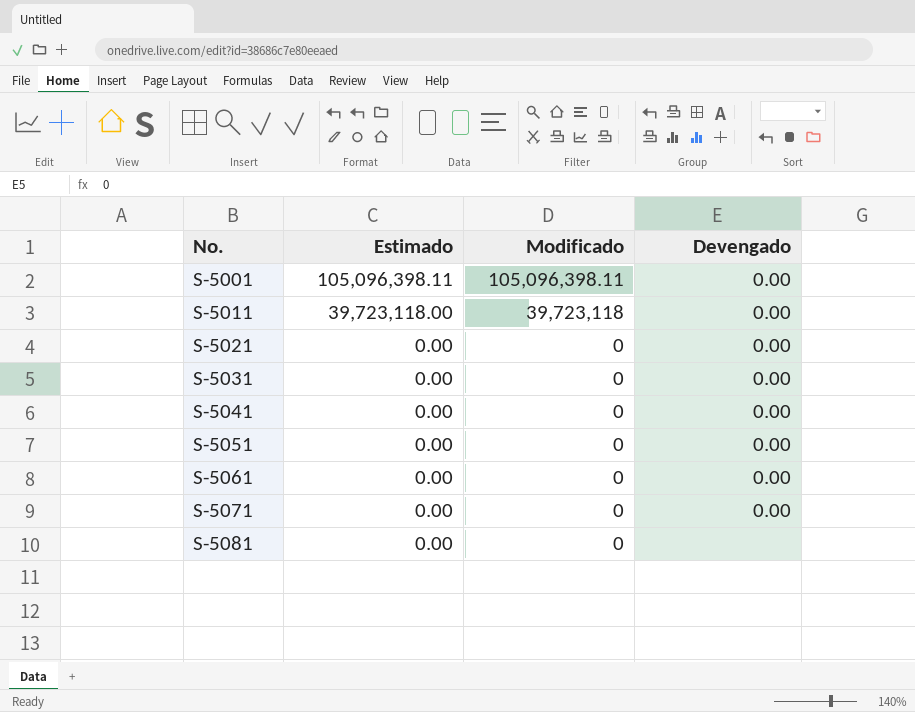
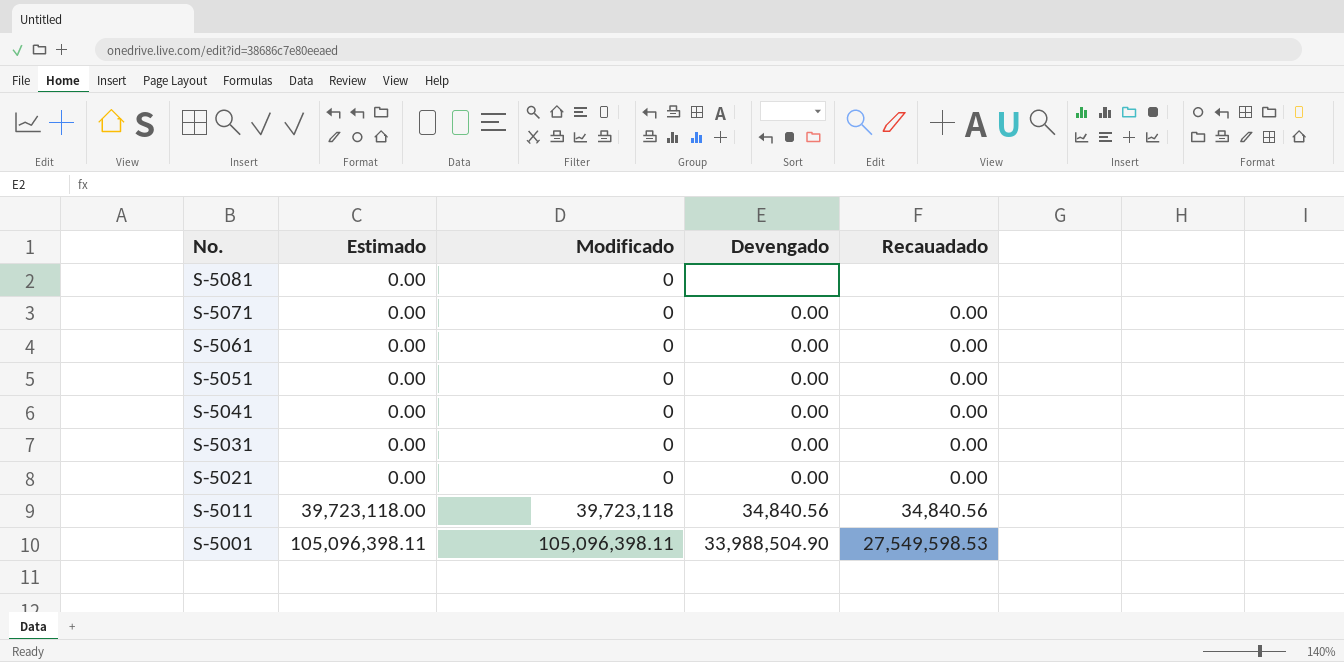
row order: No. ascending -> No. descending
column Recauadado | position: none -> 5
S-5011 | Devengado: 0.00 -> 34,840.56
S-5001 | Devengado: 0.00 -> 33,988,504.90

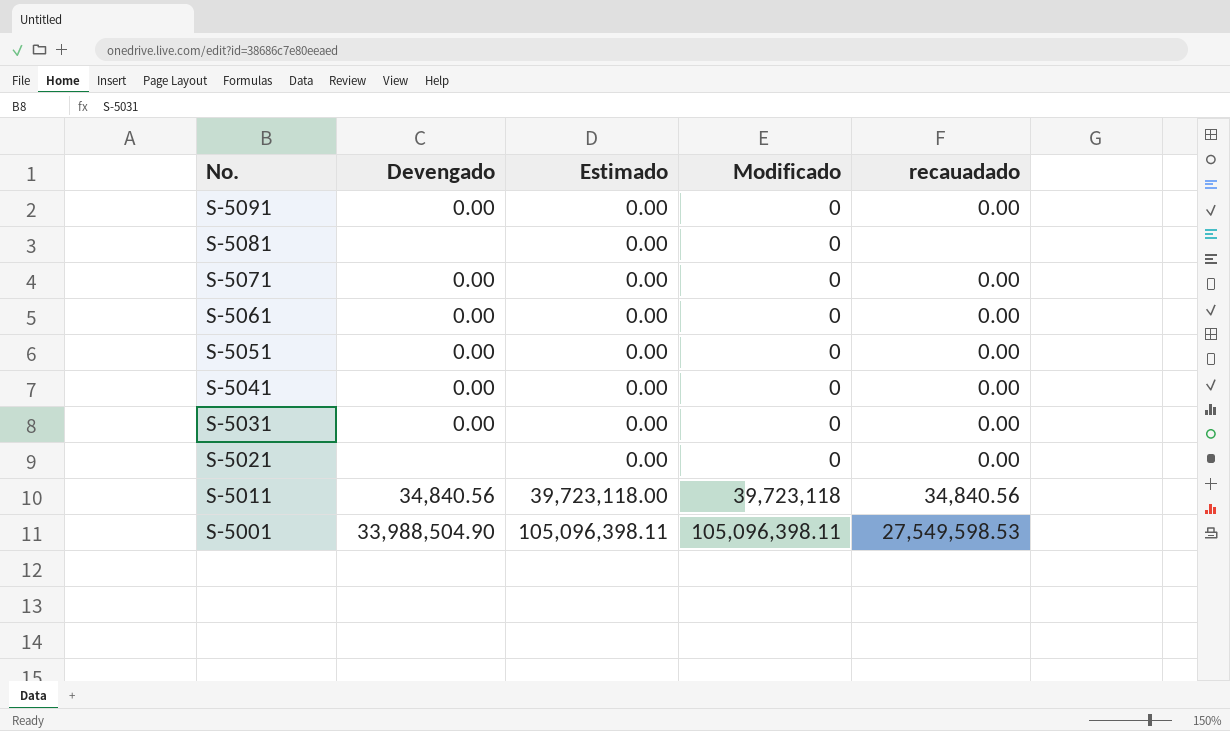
column Devengado | position: 4 -> 2
column name: Recauadado -> recauadado
row S-5091: none -> 0.00 | 0.00 | 0 | 0.00
S-5021 | Devengado: 0.00 -> none

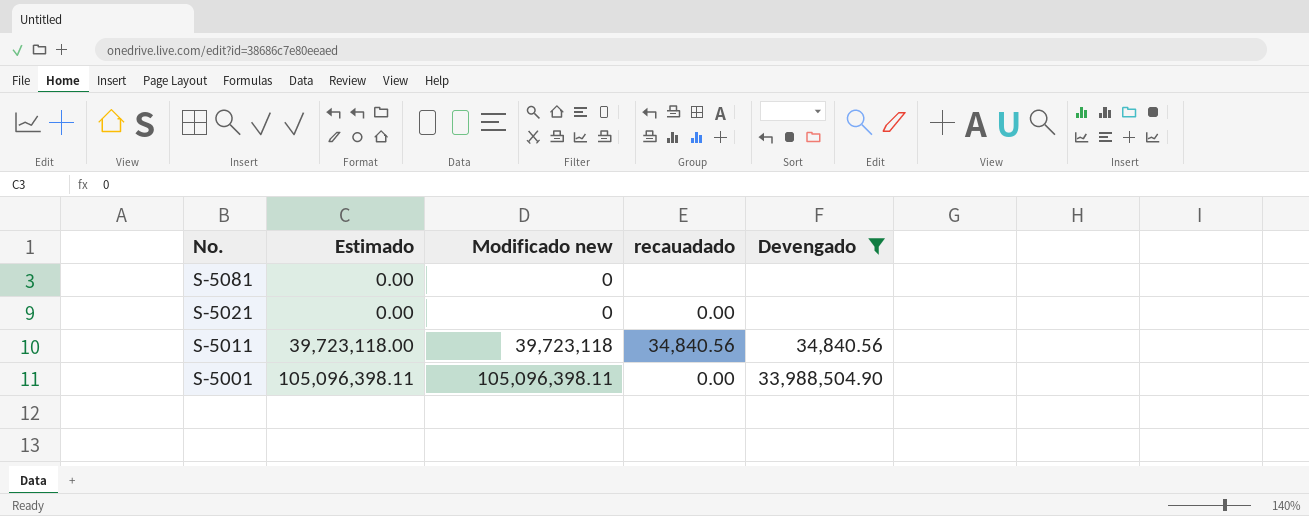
filter: none -> Devengado != 0.00
column name: Modificado -> Modificado new
column Devengado | position: 2 -> 5
S-5001 | recauadado: 27,549,598.53 -> 0.00

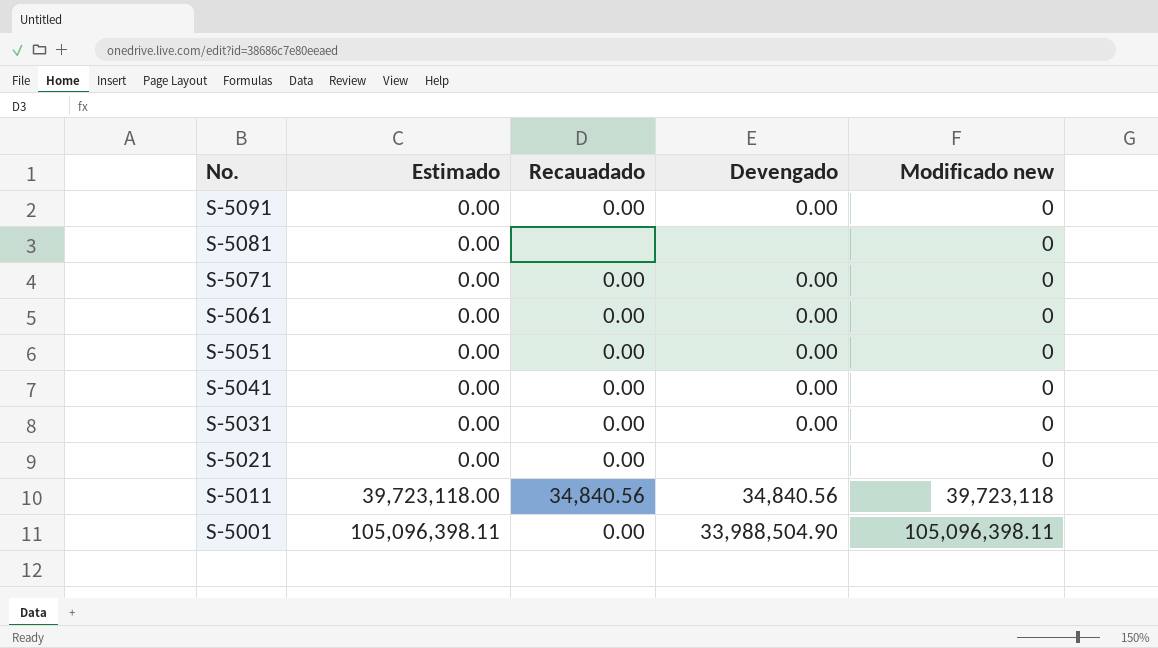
filter: Devengado != 0.00 -> none
column name: recauadado -> Recauadado
column Modificado new | position: 3 -> 5

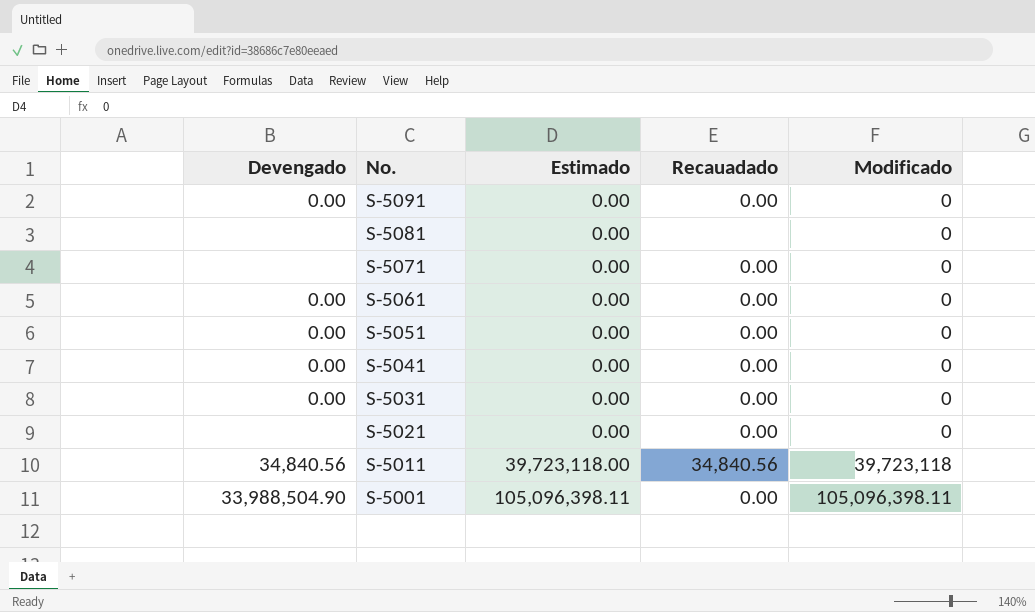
column Devengado | position: 4 -> 1
column name: Modificado new -> Modificado
S-5071 | Devengado: 0.00 -> none

